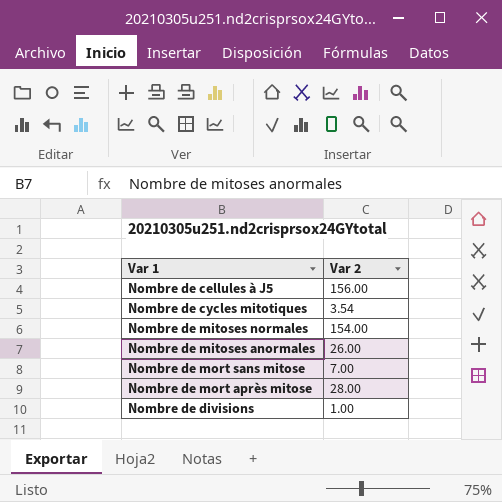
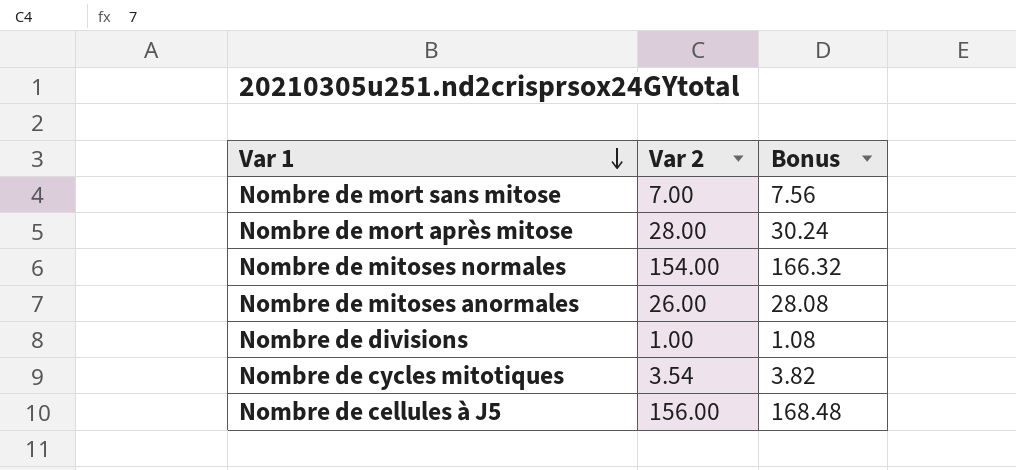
row order: none -> Var 1 descending
column Bonus | formula: none -> [Var 2] * 1.08

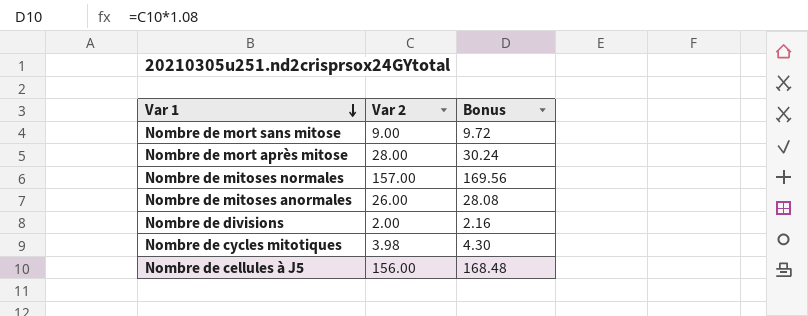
Nombre de mort sans mitose | Var 2: 7.00 -> 9.00
Nombre de mort sans mitose | Bonus: 7.56 -> 9.72
Nombre de mitoses normales | Var 2: 154.00 -> 157.00
Nombre de mitoses normales | Bonus: 166.32 -> 169.56
Nombre de divisions | Var 2: 1.00 -> 2.00
Nombre de divisions | Bonus: 1.08 -> 2.16
Nombre de cycles mitotiques | Var 2: 3.54 -> 3.98
Nombre de cycles mitotiques | Bonus: 3.82 -> 4.30

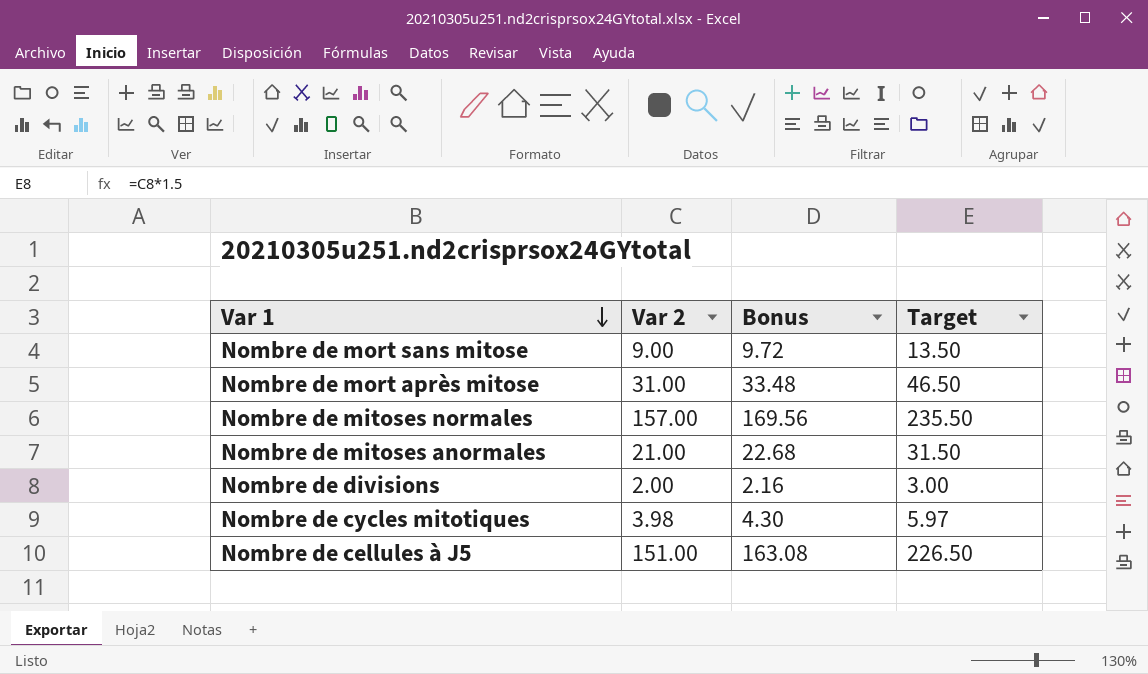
column Target | formula: none -> [Var 2] * 1.5
Nombre de mort après mitose | Var 2: 28.00 -> 31.00
Nombre de mort après mitose | Bonus: 30.24 -> 33.48
Nombre de mitoses anormales | Var 2: 26.00 -> 21.00
Nombre de mitoses anormales | Bonus: 28.08 -> 22.68
Nombre de cellules à J5 | Var 2: 156.00 -> 151.00
Nombre de cellules à J5 | Bonus: 168.48 -> 163.08

